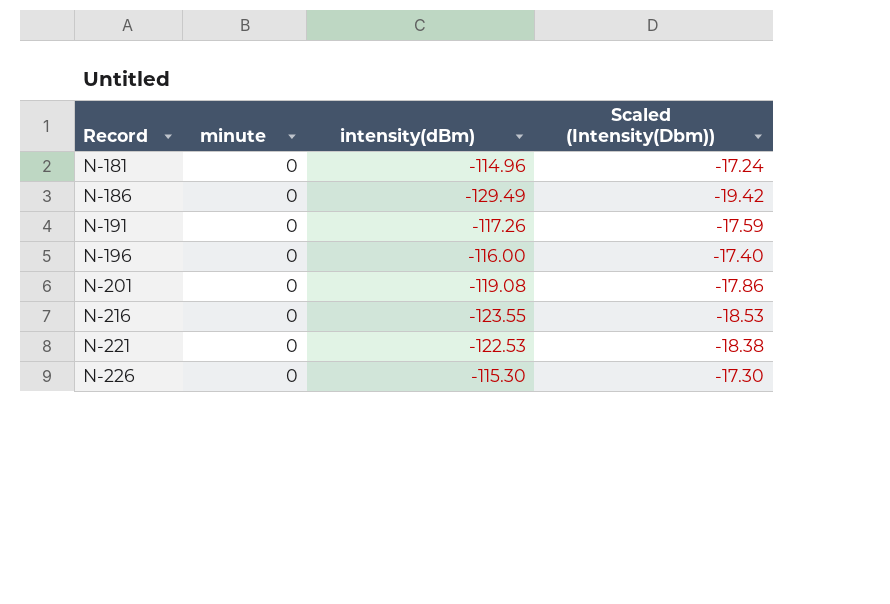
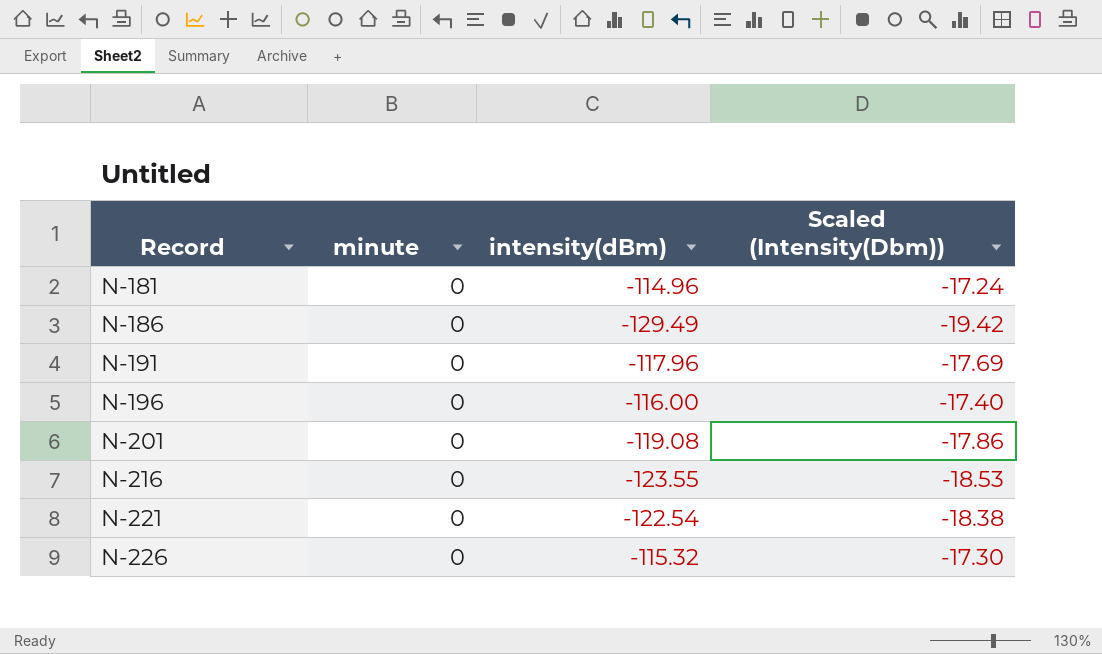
N-191 | intensity(dBm): -117.26 -> -117.96
N-191 | Scaled (Intensity(Dbm)): -17.59 -> -17.69
N-221 | intensity(dBm): -122.53 -> -122.54
N-226 | intensity(dBm): -115.30 -> -115.32

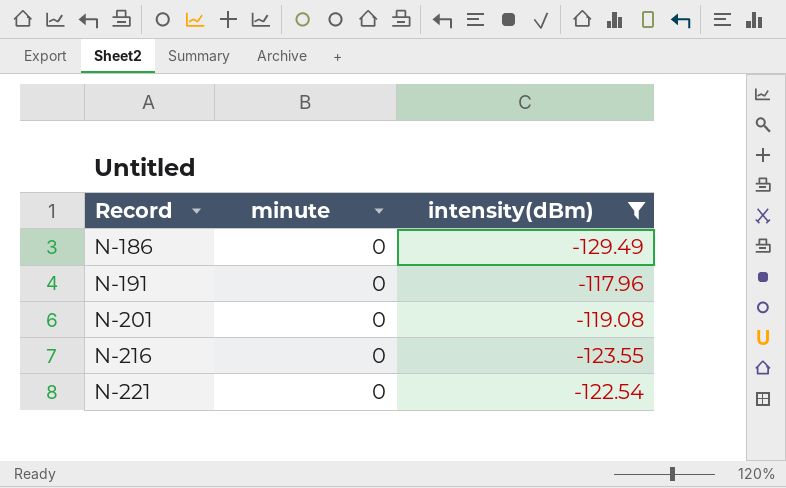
filter: none -> intensity(dBm) <= -117.96
column Scaled (Intensity(Dbm)) | formula: [intensity(dBm)] * 0.15 -> none

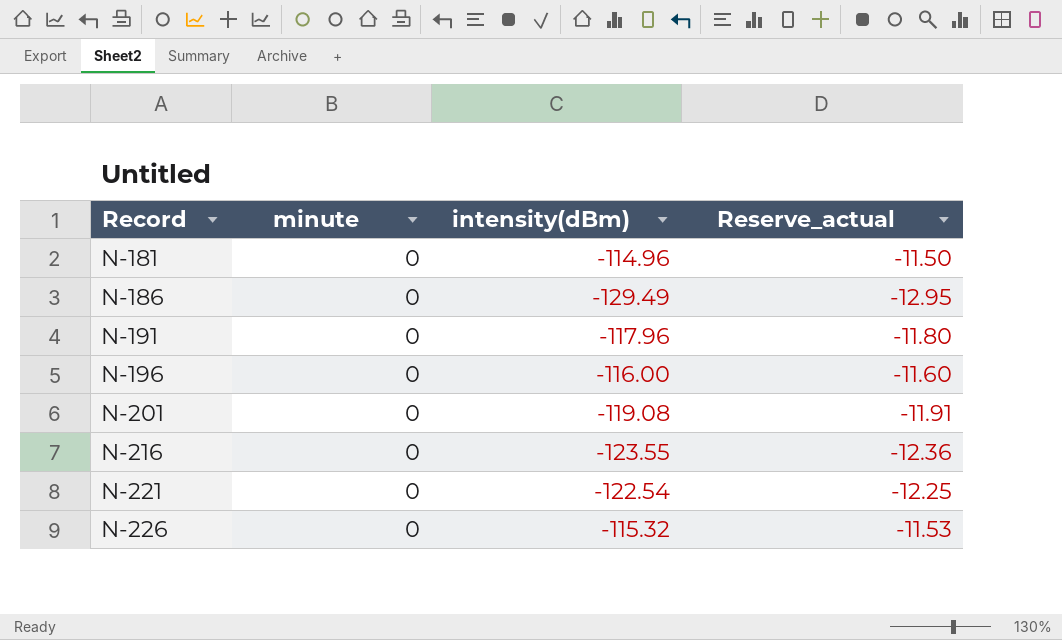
filter: intensity(dBm) <= -117.96 -> none
column Reserve_actual | formula: none -> [intensity(dBm)] * 0.1

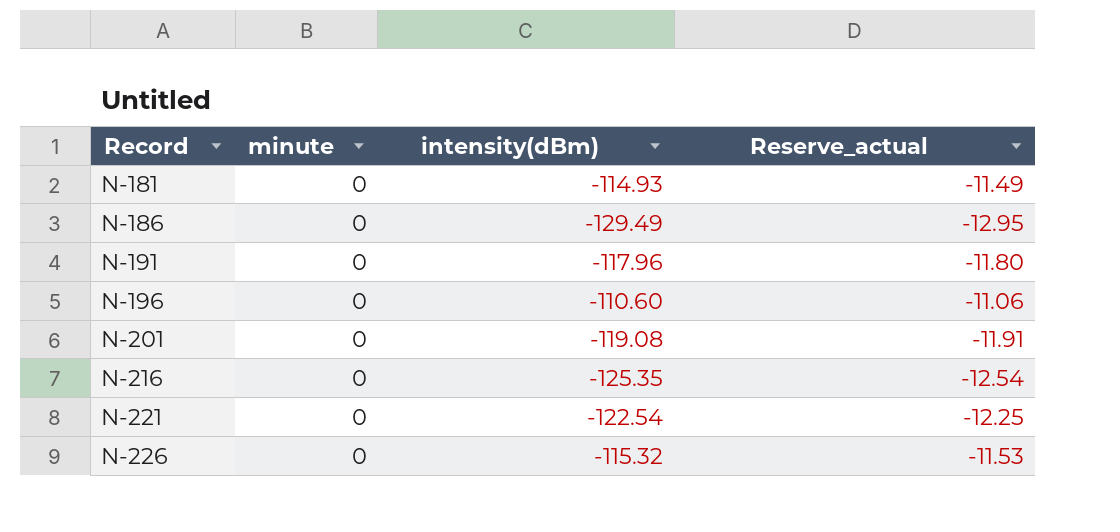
N-181 | intensity(dBm): -114.96 -> -114.93
N-181 | Reserve_actual: -11.50 -> -11.49
N-196 | intensity(dBm): -116.00 -> -110.60
N-196 | Reserve_actual: -11.60 -> -11.06
N-216 | intensity(dBm): -123.55 -> -125.35
N-216 | Reserve_actual: -12.36 -> -12.54

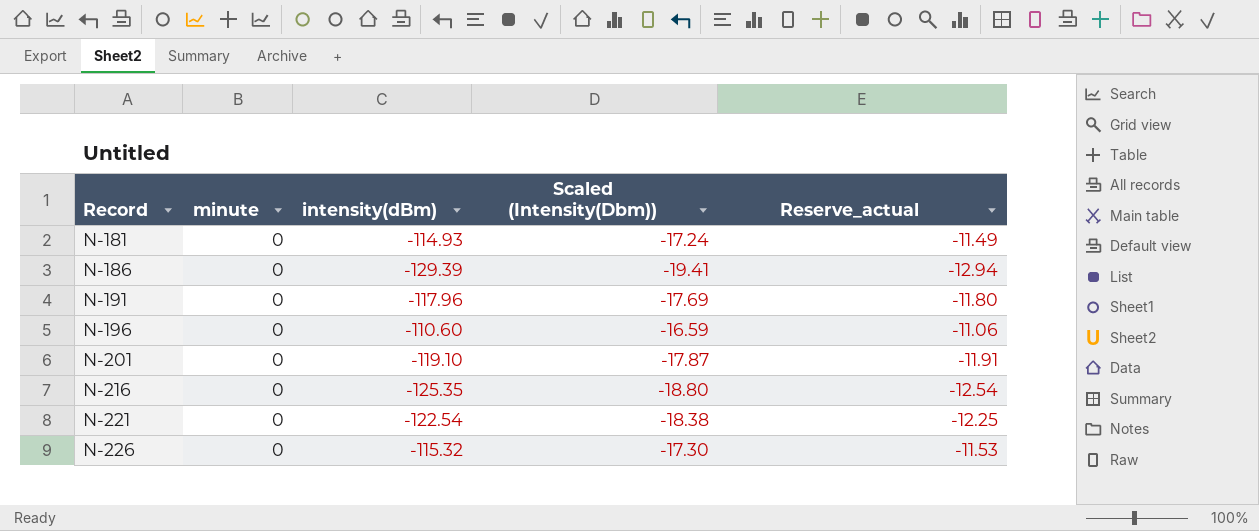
column Scaled (Intensity(Dbm)) | formula: none -> [intensity(dBm)] * 0.15
N-186 | intensity(dBm): -129.49 -> -129.39
N-186 | Reserve_actual: -12.95 -> -12.94
N-201 | intensity(dBm): -119.08 -> -119.10

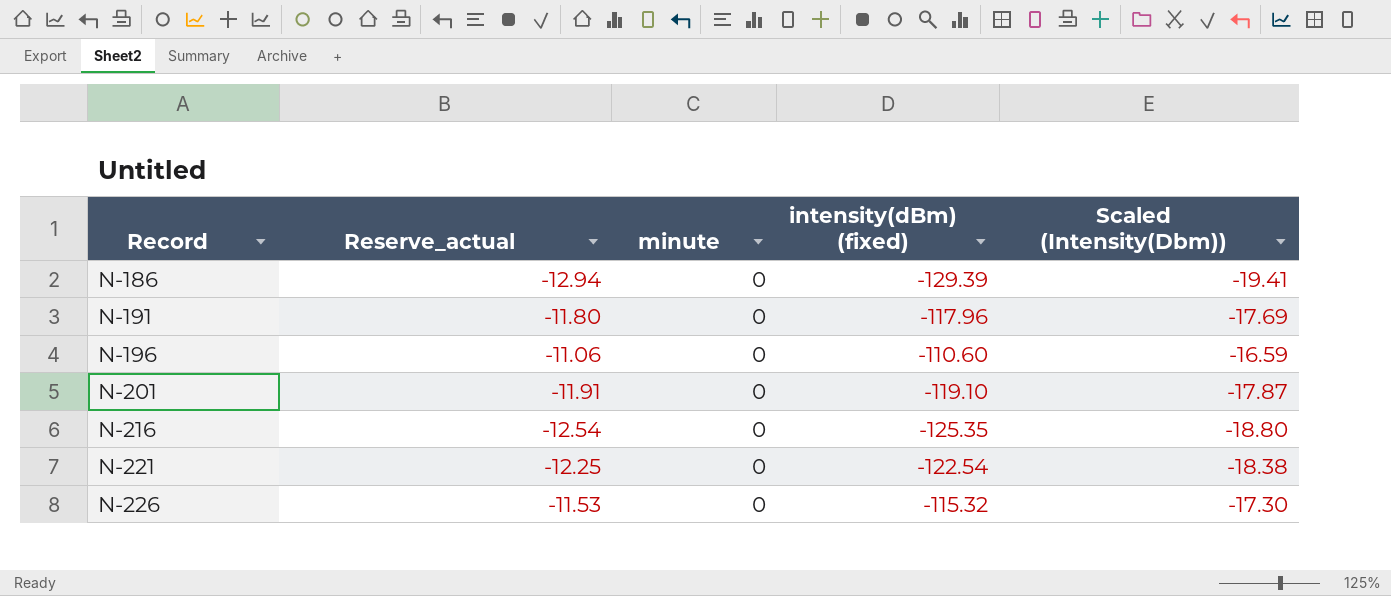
column Reserve_actual | position: 5 -> 2
column name: intensity(dBm) -> intensity(dBm) (fixed)
row N-181: 0 | -114.93 | -17.24 | -11.49 -> none

